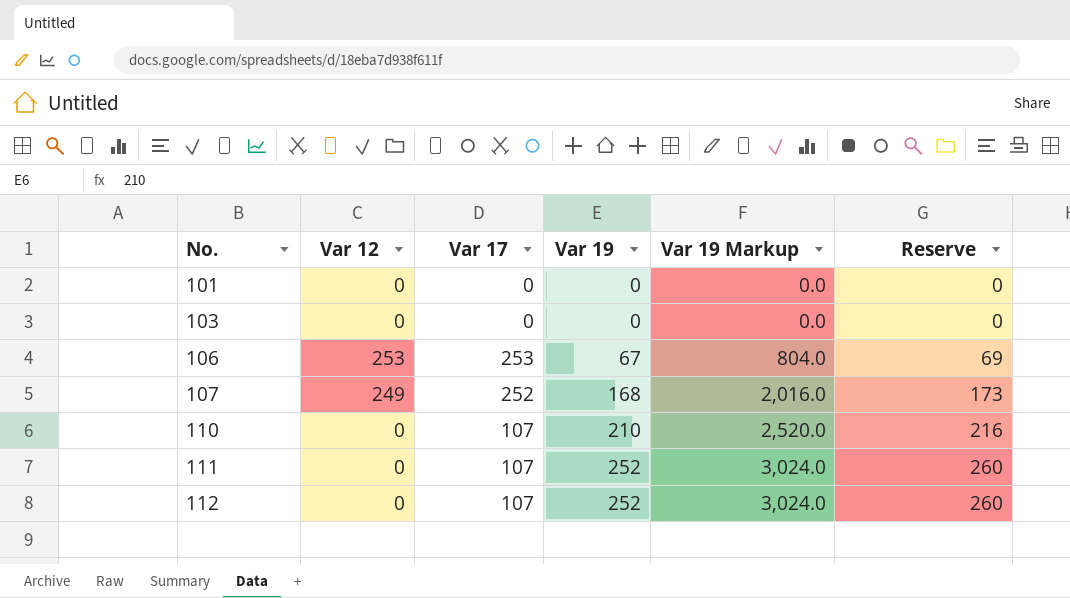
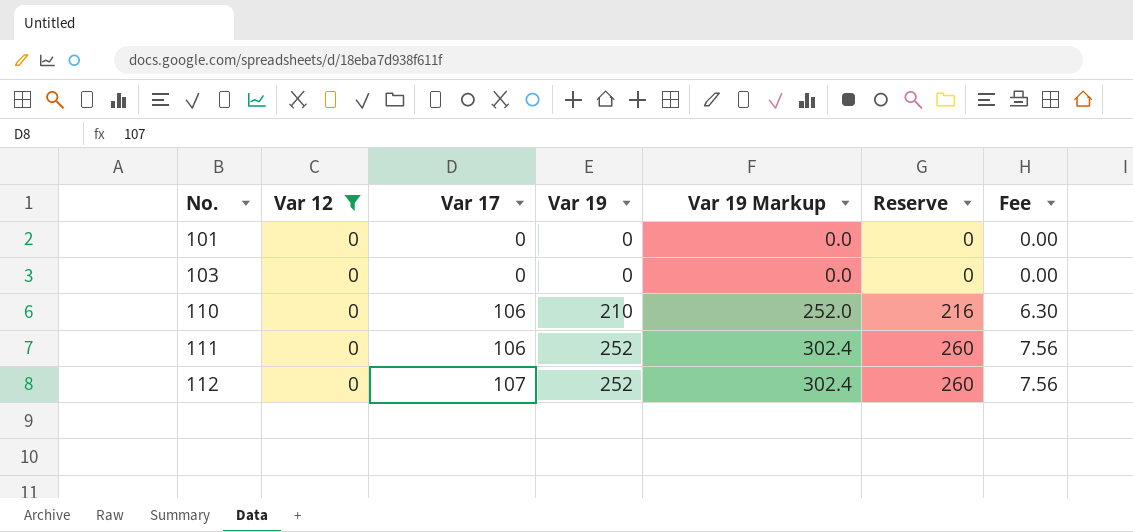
filter: none -> Var 12 = 0
column Var 19 Markup | formula: [Var 19] * 12 -> [Var 19] * 1.2
column Fee | formula: none -> [Var 19] * 0.03
110 | Var 17: 107 -> 106
111 | Var 17: 107 -> 106

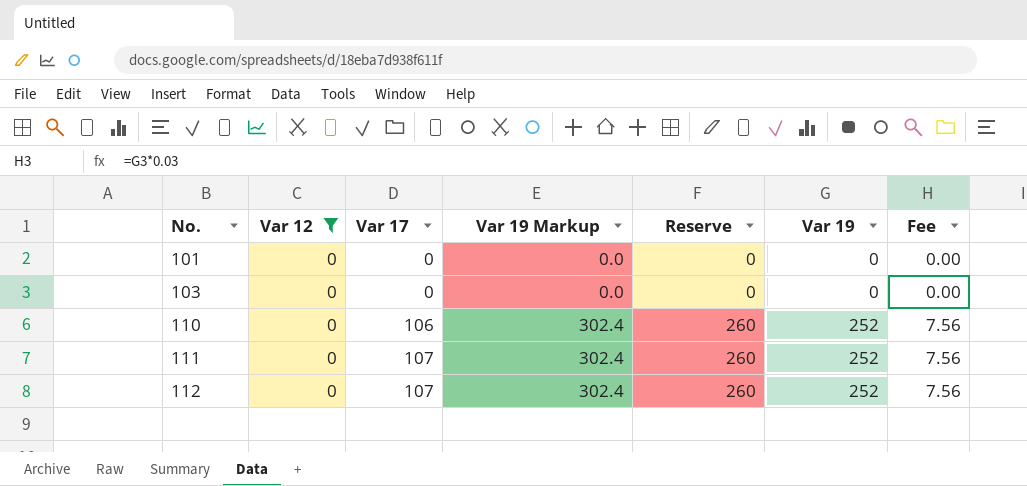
column Var 19 | position: 4 -> 6
110 | Var 19 Markup: 252.0 -> 302.4
110 | Reserve: 216 -> 260
110 | Var 19: 210 -> 252
110 | Fee: 6.30 -> 7.56
111 | Var 17: 106 -> 107

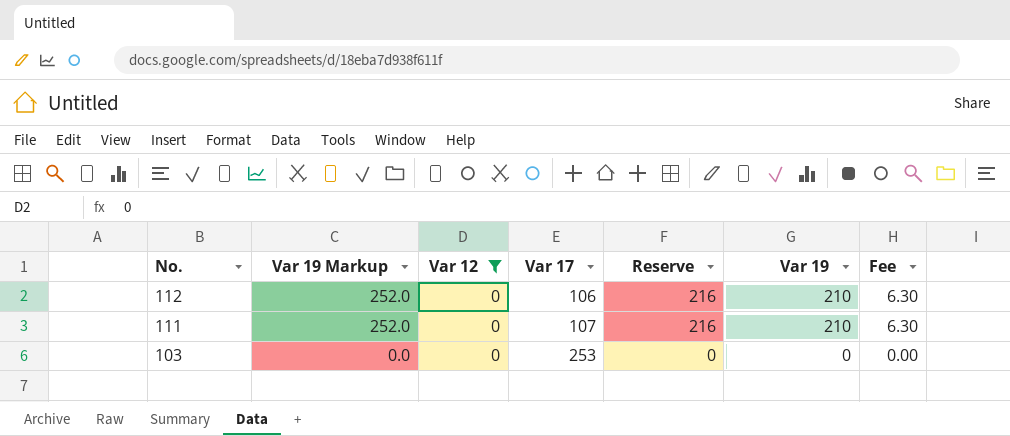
row order: No. ascending -> No. descending
column Var 19 Markup | position: 4 -> 2
row 101: 0 | 0 | 0.0 | 0 | 0 | 0.00 -> none
row 110: 0 | 106 | 302.4 | 260 | 252 | 7.56 -> none
112 | Var 19 Markup: 302.4 -> 252.0
112 | Var 17: 107 -> 106
112 | Reserve: 260 -> 216
112 | Var 19: 252 -> 210
112 | Fee: 7.56 -> 6.30
111 | Var 19 Markup: 302.4 -> 252.0
111 | Reserve: 260 -> 216
111 | Var 19: 252 -> 210
111 | Fee: 7.56 -> 6.30
103 | Var 17: 0 -> 253

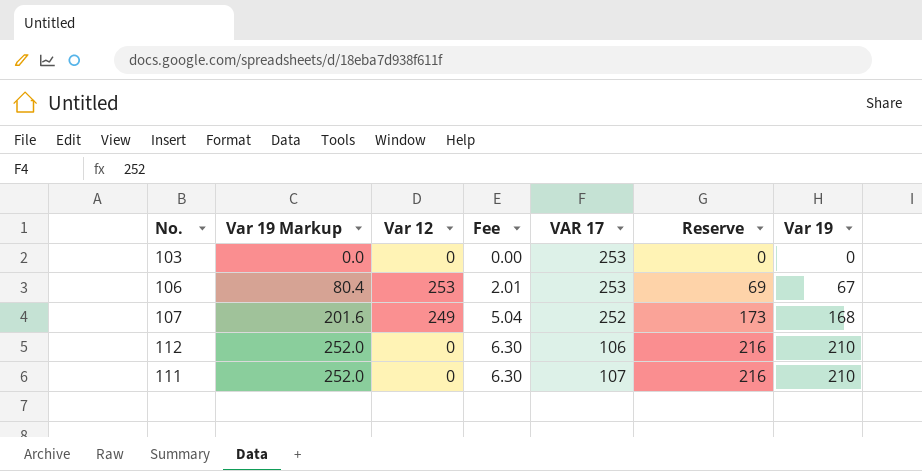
filter: Var 12 = 0 -> none
row order: No. descending -> Var 19 Markup ascending
column Fee | position: 7 -> 4
column name: Var 17 -> VAR 17

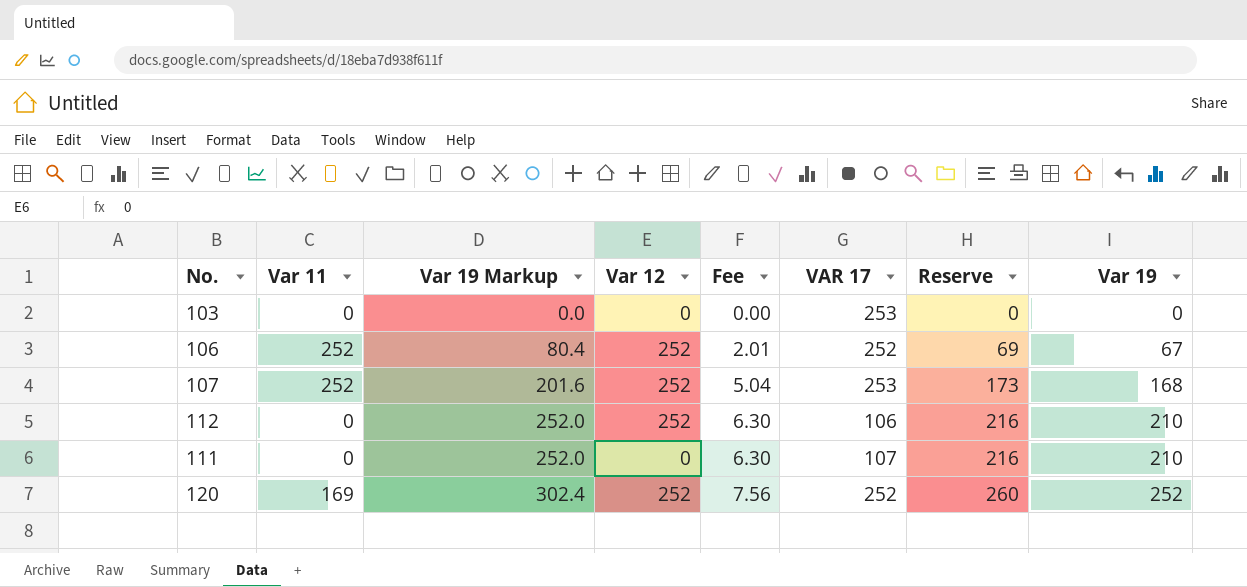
column Var 11 | position: none -> 2
106 | Var 12: 253 -> 252
106 | VAR 17: 253 -> 252
107 | Var 12: 249 -> 252
107 | VAR 17: 252 -> 253
112 | Var 12: 0 -> 252
row 120: none -> 169 | 302.4 | 252 | 7.56 | 252 | 260 | 252

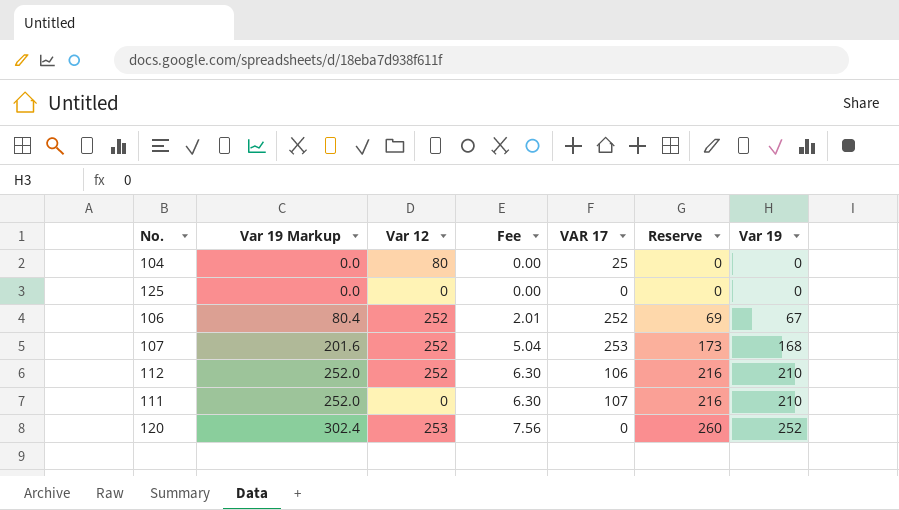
column Var 11 | position: 2 -> none
row 103: 0 | 0.0 | 0 | 0.00 | 253 | 0 | 0 -> none
row 104: none -> 0.0 | 80 | 0.00 | 25 | 0 | 0
row 125: none -> 0.0 | 0 | 0.00 | 0 | 0 | 0
120 | Var 12: 252 -> 253
120 | VAR 17: 252 -> 0

